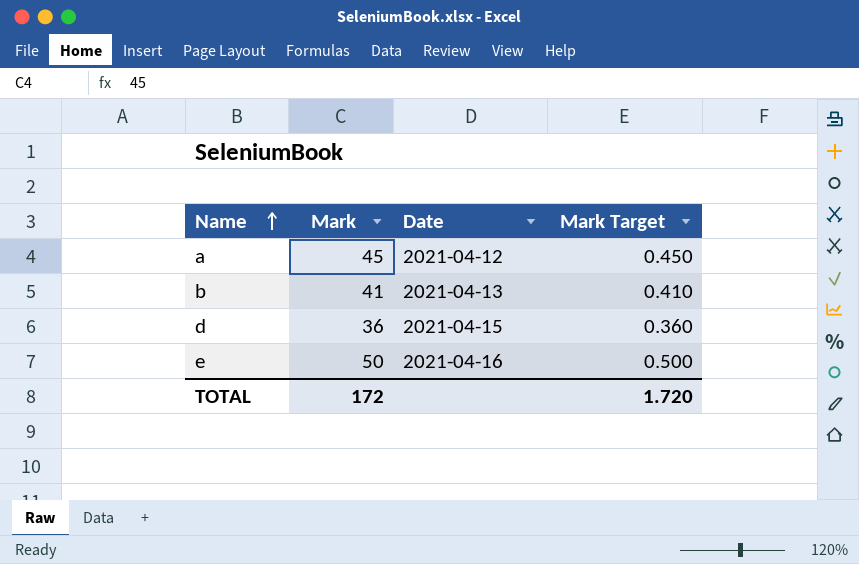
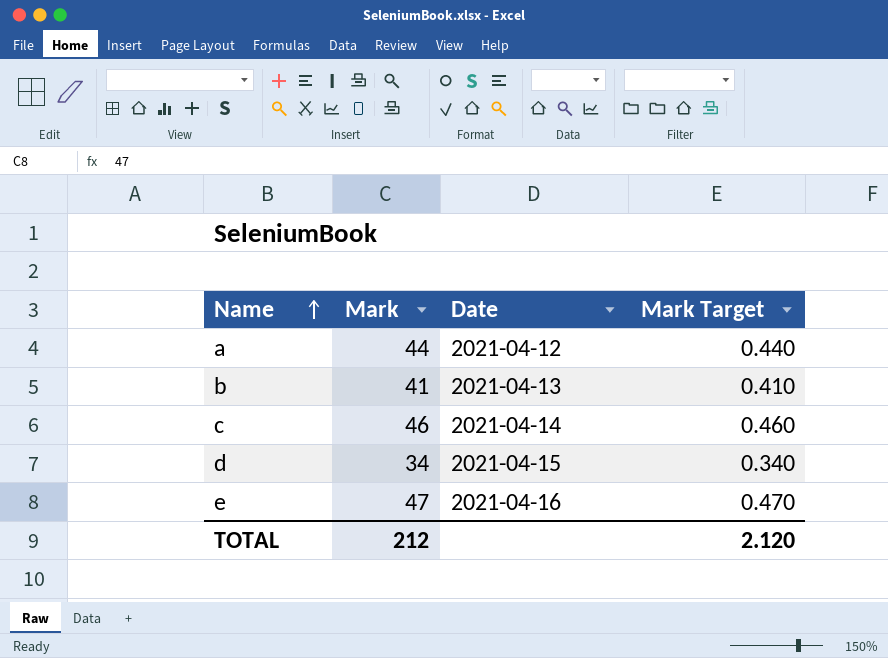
a | Mark: 45 -> 44
a | Mark Target: 0.450 -> 0.440
row c: none -> 46 | 2021-04-14 | 0.460
d | Mark: 36 -> 34
d | Mark Target: 0.360 -> 0.340
e | Mark: 50 -> 47
e | Mark Target: 0.500 -> 0.470
TOTAL | Mark: 172 -> 212
TOTAL | Mark Target: 1.720 -> 2.120

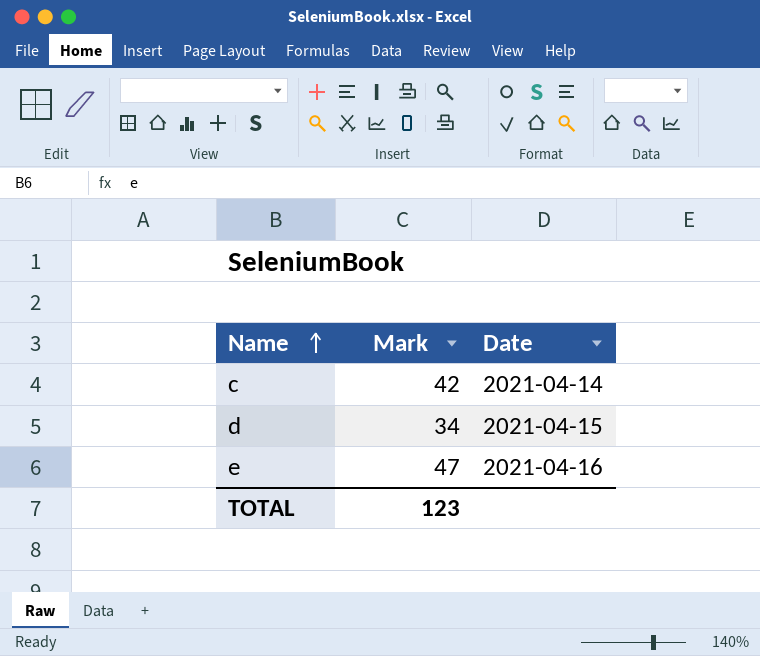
column Mark Target | formula: [Mark] * 0.01 -> none
row a: 44 | 2021-04-12 | 0.440 -> none
row b: 41 | 2021-04-13 | 0.410 -> none
c | Mark: 46 -> 42
TOTAL | Mark: 212 -> 123

